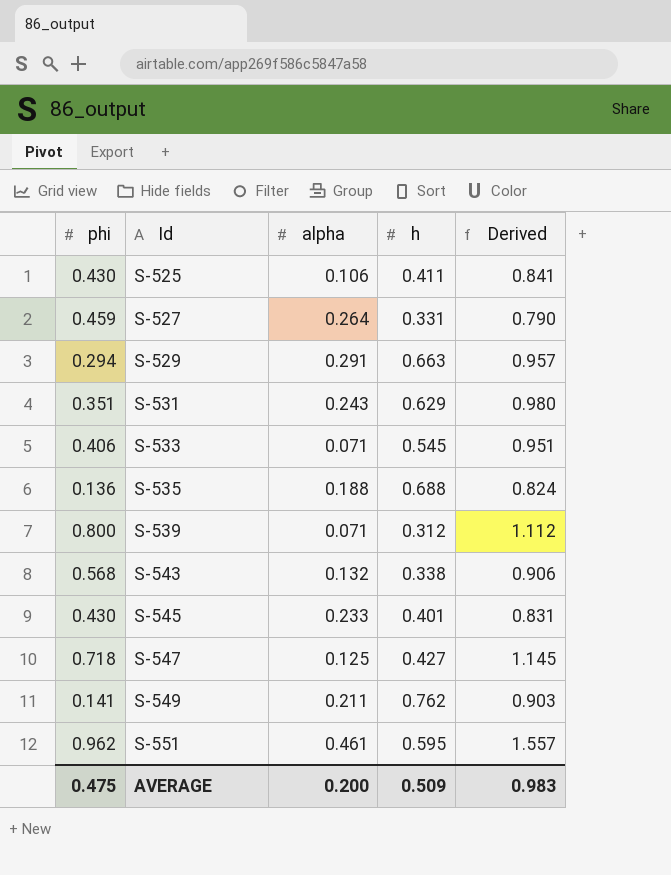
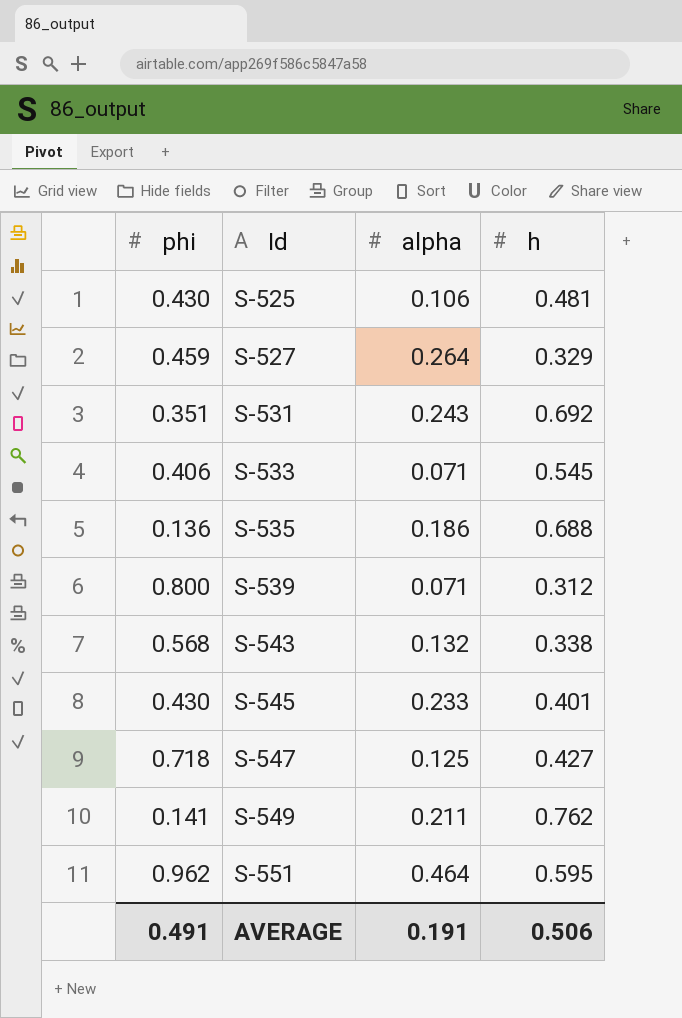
column Derived | formula: [phi] + [h] -> none
row S-529: 0.294 | 0.291 | 0.663 | 0.957 -> none
S-525 | h: 0.411 -> 0.481
S-527 | h: 0.331 -> 0.329
S-531 | h: 0.629 -> 0.692
S-535 | alpha: 0.188 -> 0.186
S-551 | alpha: 0.461 -> 0.464
AVERAGE | phi: 0.475 -> 0.491
AVERAGE | alpha: 0.200 -> 0.191
AVERAGE | h: 0.509 -> 0.506

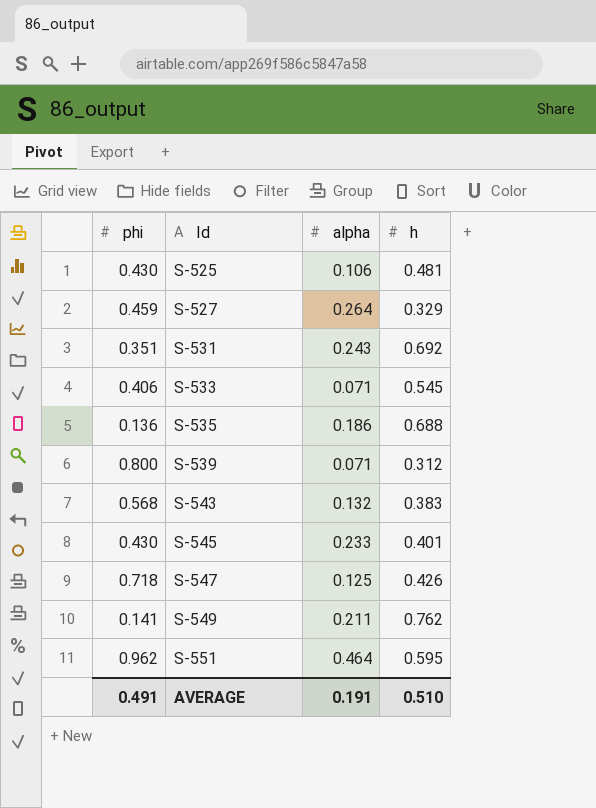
S-543 | h: 0.338 -> 0.383
S-547 | h: 0.427 -> 0.426
AVERAGE | h: 0.506 -> 0.510

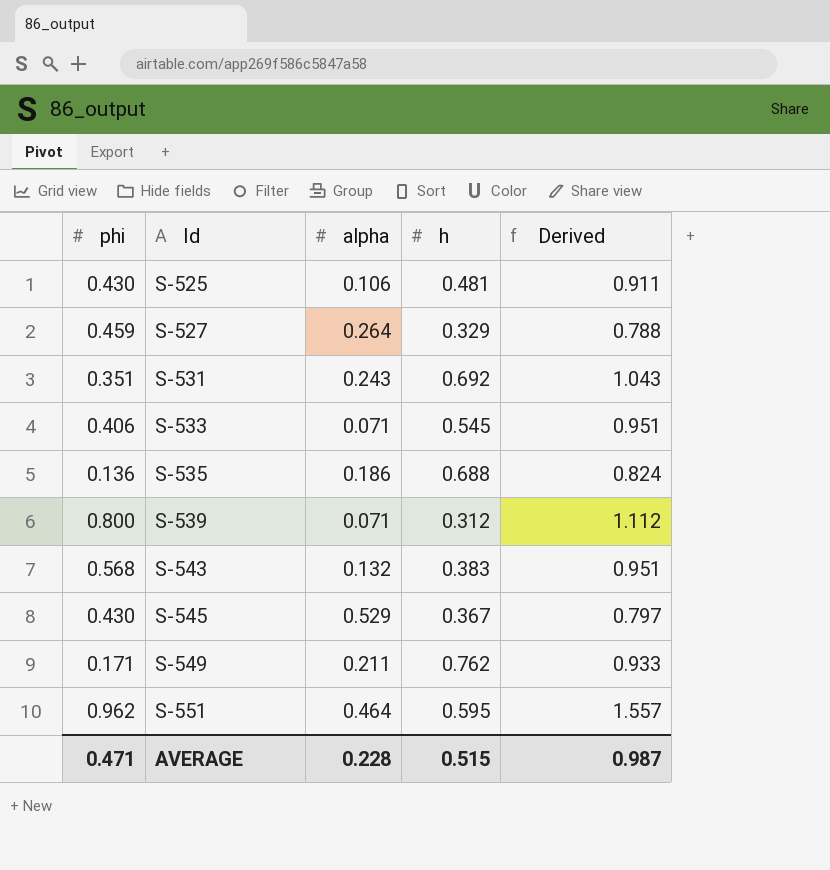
column Derived | formula: none -> [phi] + [h]
row S-547: 0.718 | 0.125 | 0.426 -> none
S-545 | alpha: 0.233 -> 0.529
S-545 | h: 0.401 -> 0.367
S-549 | phi: 0.141 -> 0.171
AVERAGE | phi: 0.491 -> 0.471
AVERAGE | alpha: 0.191 -> 0.228
AVERAGE | h: 0.510 -> 0.515

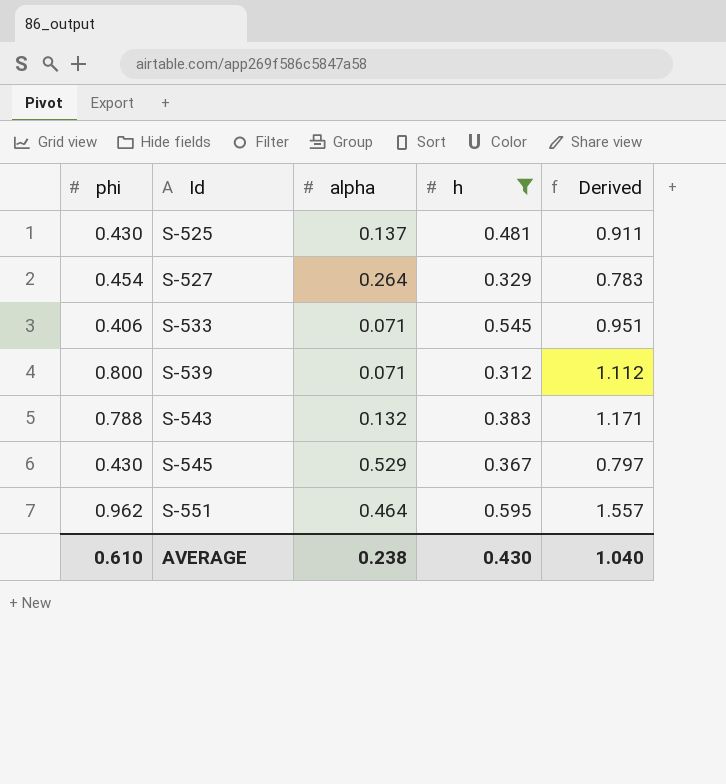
filter: none -> h <= 0.595
S-525 | alpha: 0.106 -> 0.137
S-527 | phi: 0.459 -> 0.454
S-527 | Derived: 0.788 -> 0.783
S-543 | phi: 0.568 -> 0.788
S-543 | Derived: 0.951 -> 1.171
AVERAGE | phi: 0.471 -> 0.610
AVERAGE | alpha: 0.228 -> 0.238
AVERAGE | h: 0.515 -> 0.430
AVERAGE | Derived: 0.987 -> 1.040

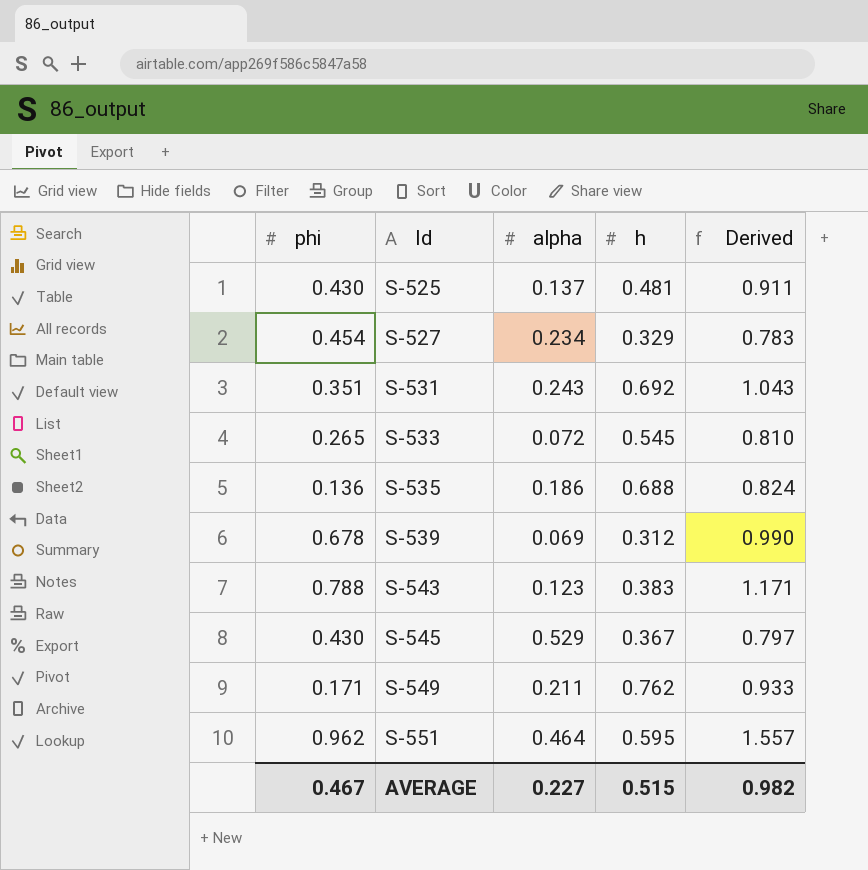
filter: h <= 0.595 -> none
S-527 | alpha: 0.264 -> 0.234
S-533 | phi: 0.406 -> 0.265
S-533 | alpha: 0.071 -> 0.072
S-533 | Derived: 0.951 -> 0.810
S-539 | phi: 0.800 -> 0.678
S-539 | alpha: 0.071 -> 0.069
S-539 | Derived: 1.112 -> 0.990
S-543 | alpha: 0.132 -> 0.123
AVERAGE | phi: 0.610 -> 0.467
AVERAGE | alpha: 0.238 -> 0.227
AVERAGE | h: 0.430 -> 0.515
AVERAGE | Derived: 1.040 -> 0.982

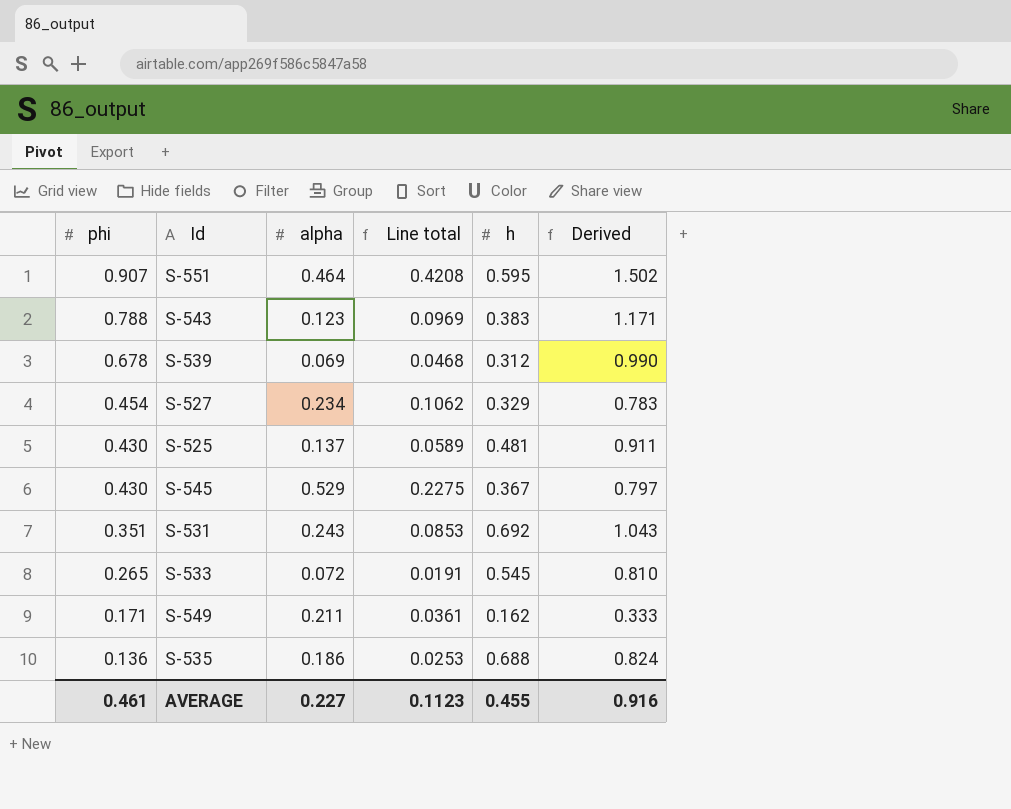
row order: Id ascending -> phi descending
column Line total | formula: none -> [phi] * [alpha]
S-551 | phi: 0.962 -> 0.907
S-551 | Derived: 1.557 -> 1.502
S-549 | h: 0.762 -> 0.162
S-549 | Derived: 0.933 -> 0.333
AVERAGE | phi: 0.467 -> 0.461
AVERAGE | h: 0.515 -> 0.455
AVERAGE | Derived: 0.982 -> 0.916

